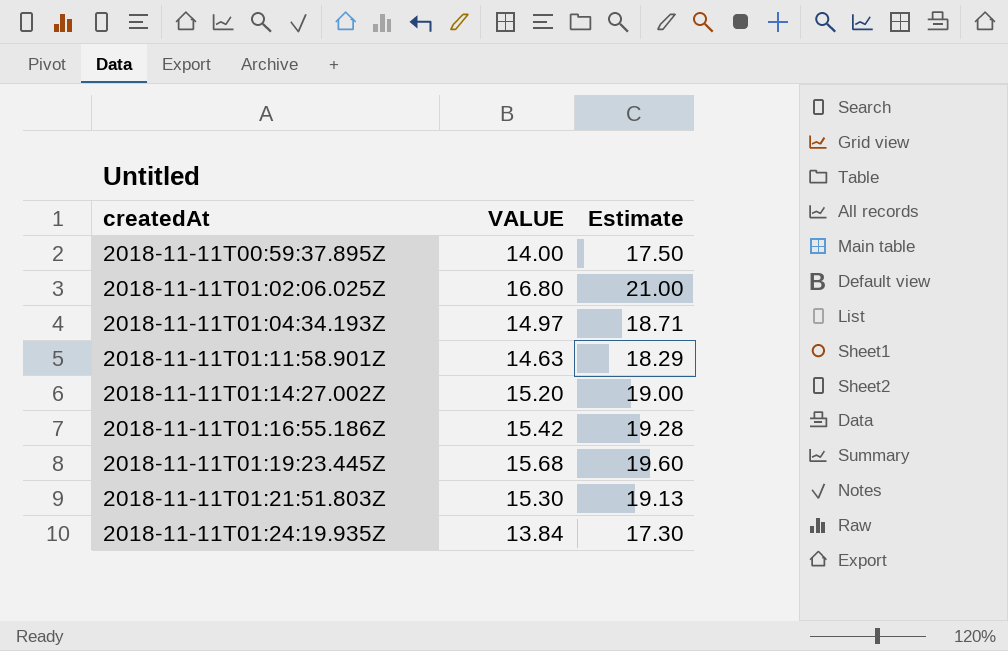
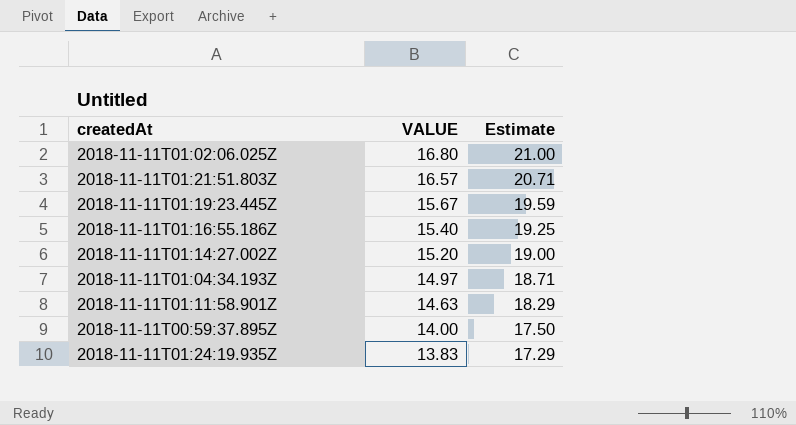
row order: createdAt ascending -> VALUE descending
2018-11-11T01:21:51.803Z | VALUE: 15.30 -> 16.57
2018-11-11T01:21:51.803Z | Estimate: 19.13 -> 20.71
2018-11-11T01:19:23.445Z | VALUE: 15.68 -> 15.67
2018-11-11T01:19:23.445Z | Estimate: 19.60 -> 19.59
2018-11-11T01:16:55.186Z | VALUE: 15.42 -> 15.40
2018-11-11T01:16:55.186Z | Estimate: 19.28 -> 19.25
2018-11-11T01:24:19.935Z | VALUE: 13.84 -> 13.83
2018-11-11T01:24:19.935Z | Estimate: 17.30 -> 17.29

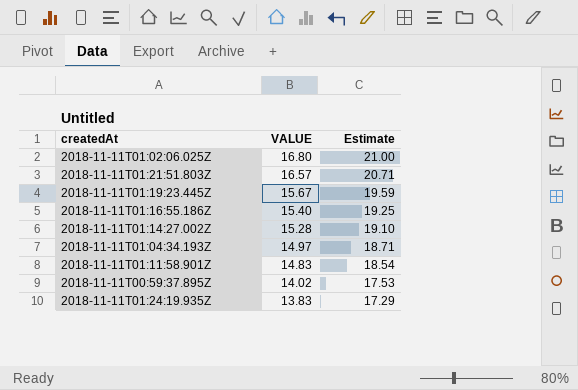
2018-11-11T01:14:27.002Z | VALUE: 15.20 -> 15.28
2018-11-11T01:14:27.002Z | Estimate: 19.00 -> 19.10
2018-11-11T01:11:58.901Z | VALUE: 14.63 -> 14.83
2018-11-11T01:11:58.901Z | Estimate: 18.29 -> 18.54
2018-11-11T00:59:37.895Z | VALUE: 14.00 -> 14.02
2018-11-11T00:59:37.895Z | Estimate: 17.50 -> 17.53

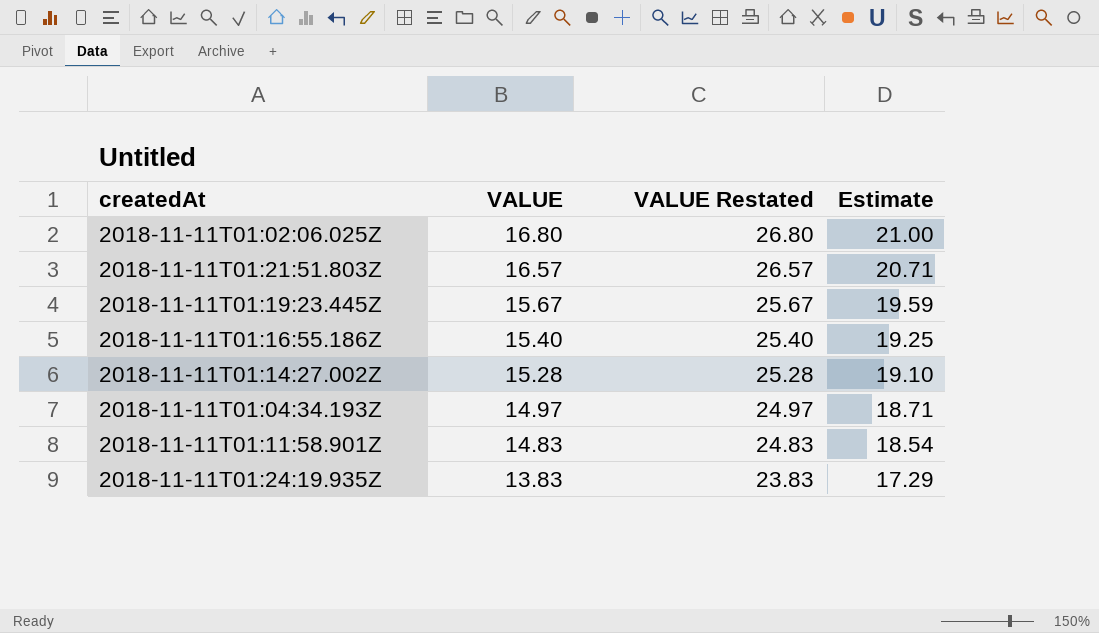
column VALUE Restated | formula: none -> [VALUE] + 10
row 2018-11-11T00:59:37.895Z: 14.02 | 17.53 -> none

